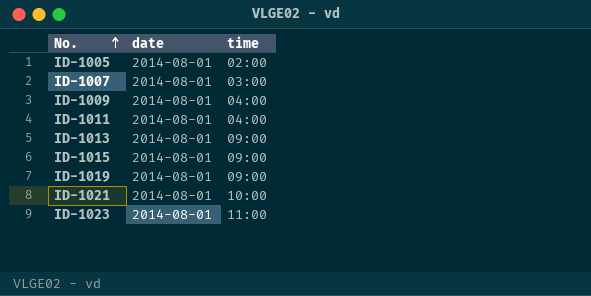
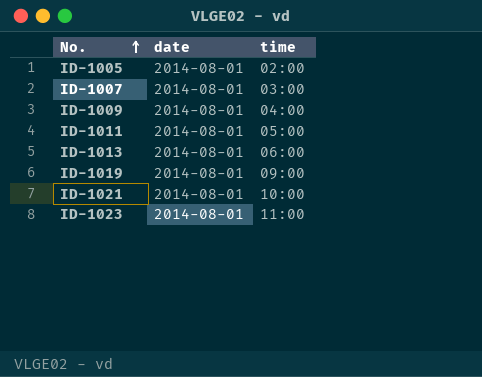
row ID-1015: 2014-08-01 | 09:00 -> none
ID-1011 | time: 04:00 -> 05:00
ID-1013 | time: 09:00 -> 06:00

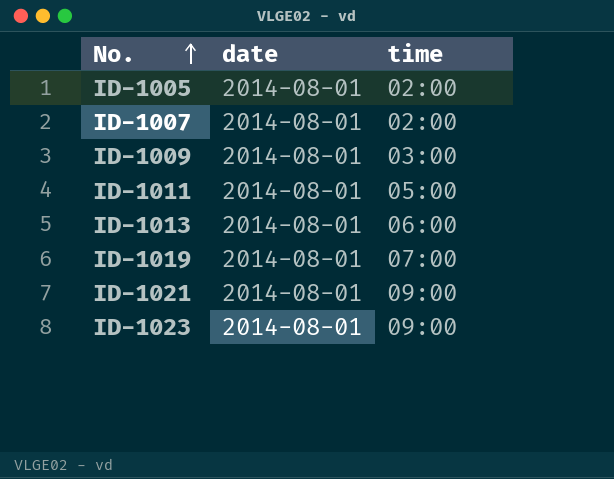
ID-1007 | time: 03:00 -> 02:00
ID-1009 | time: 04:00 -> 03:00
ID-1019 | time: 09:00 -> 07:00
ID-1021 | time: 10:00 -> 09:00
ID-1023 | time: 11:00 -> 09:00

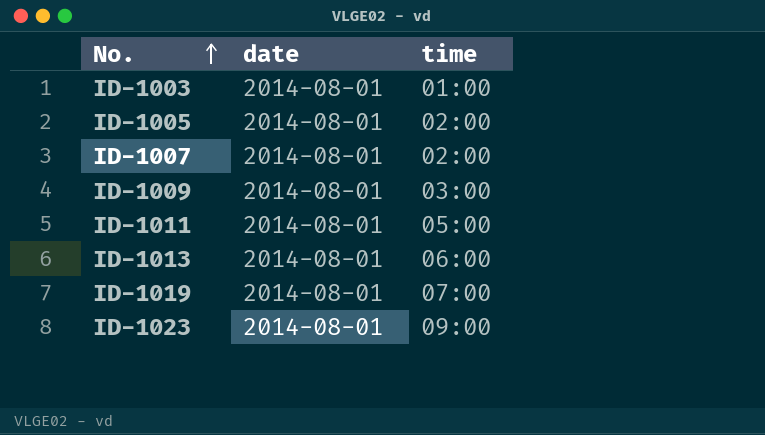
row ID-1021: 2014-08-01 | 09:00 -> none
row ID-1003: none -> 2014-08-01 | 01:00

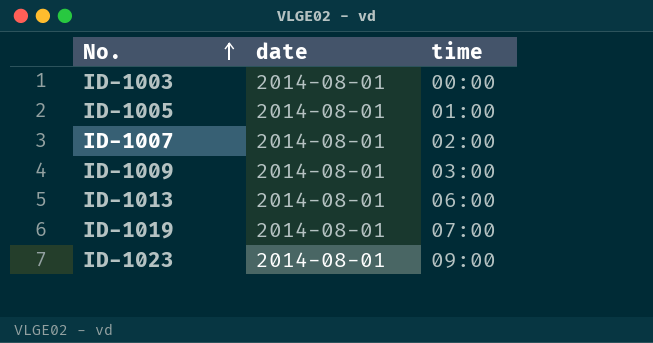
row ID-1011: 2014-08-01 | 05:00 -> none
ID-1003 | time: 01:00 -> 00:00
ID-1005 | time: 02:00 -> 01:00

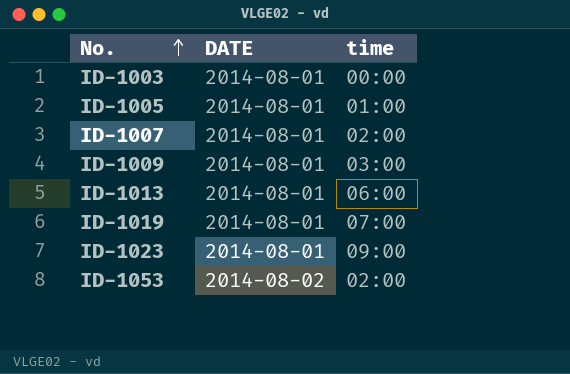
column name: date -> DATE
row ID-1053: none -> 2014-08-02 | 02:00

